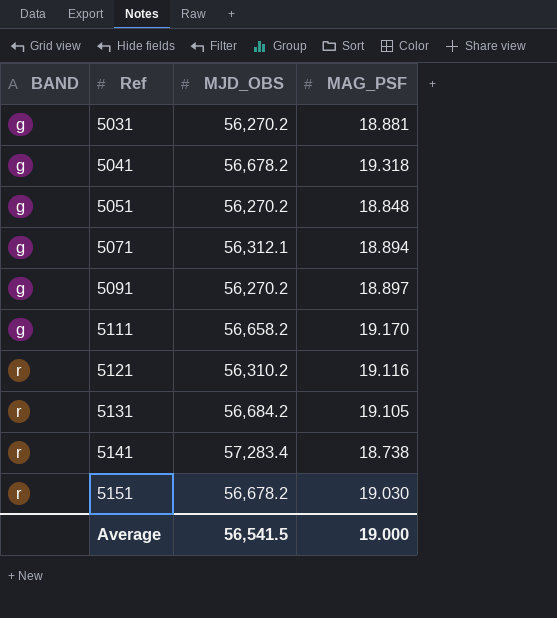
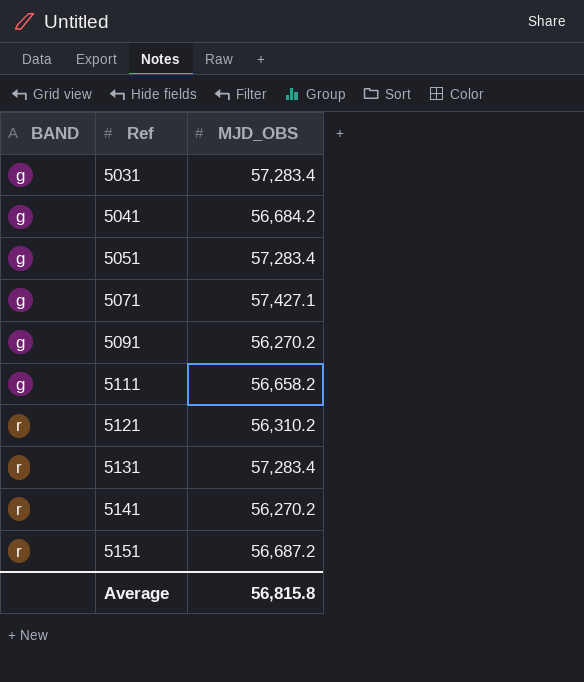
column MAG_PSF | position: 4 -> none
5031 | MJD_OBS: 56,270.2 -> 57,283.4
5041 | MJD_OBS: 56,678.2 -> 56,684.2
5051 | MJD_OBS: 56,270.2 -> 57,283.4
5071 | MJD_OBS: 56,312.1 -> 57,427.1
5131 | MJD_OBS: 56,684.2 -> 57,283.4
5141 | MJD_OBS: 57,283.4 -> 56,270.2
5151 | MJD_OBS: 56,678.2 -> 56,687.2
Average | MJD_OBS: 56,541.5 -> 56,815.8

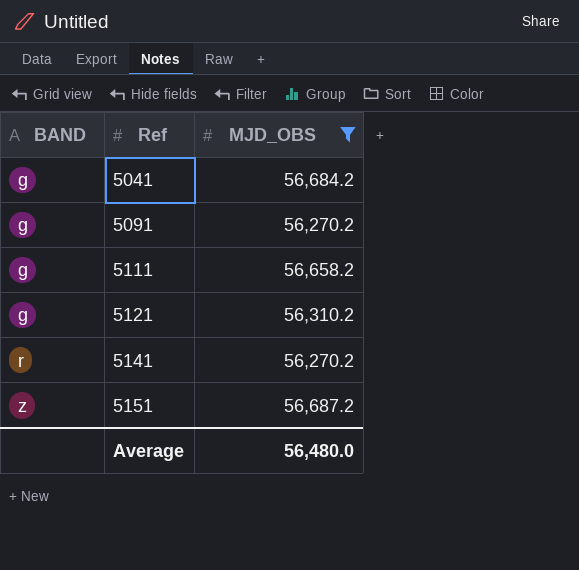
filter: none -> MJD_OBS <= 56,687.2
5121 | BAND: r -> g
5151 | BAND: r -> z
Average | MJD_OBS: 56,815.8 -> 56,480.0

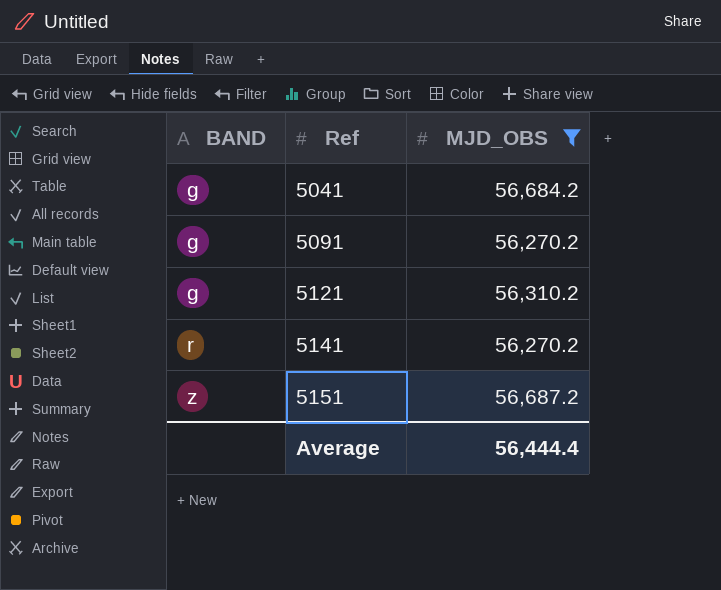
row 5111: g | 56,658.2 -> none
Average | MJD_OBS: 56,480.0 -> 56,444.4

